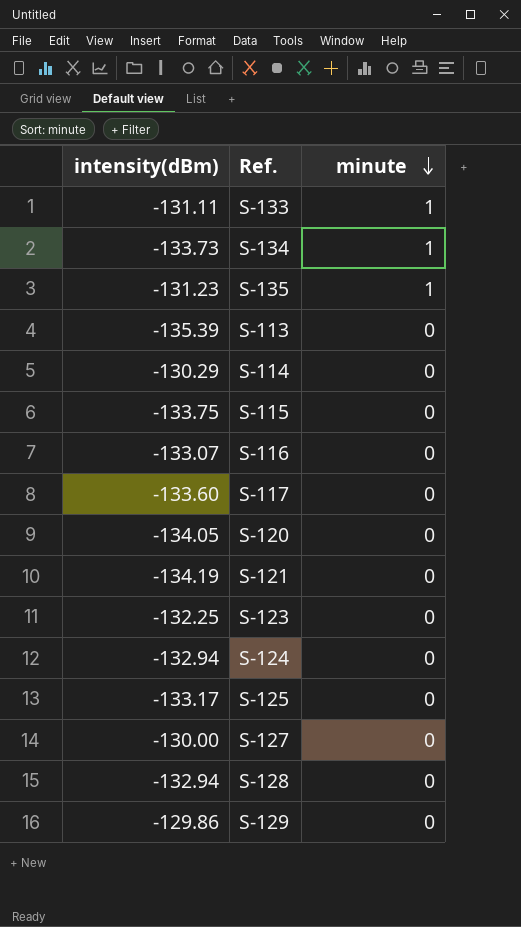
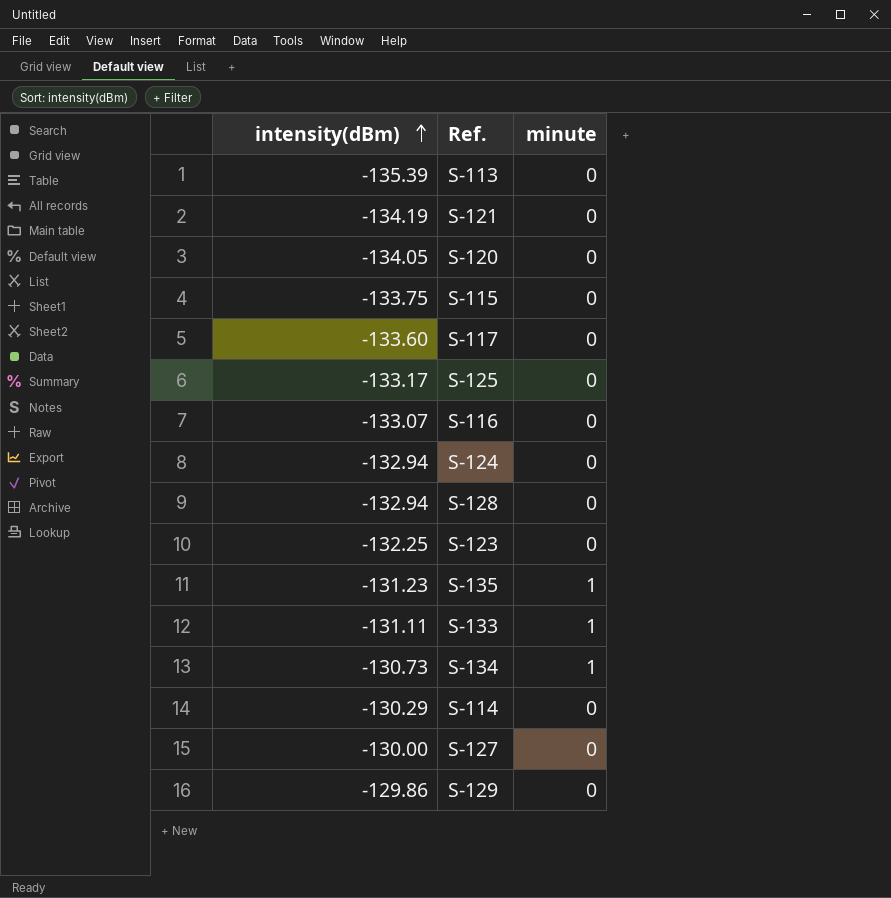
row order: minute descending -> intensity(dBm) ascending
S-134 | intensity(dBm): -133.73 -> -130.73

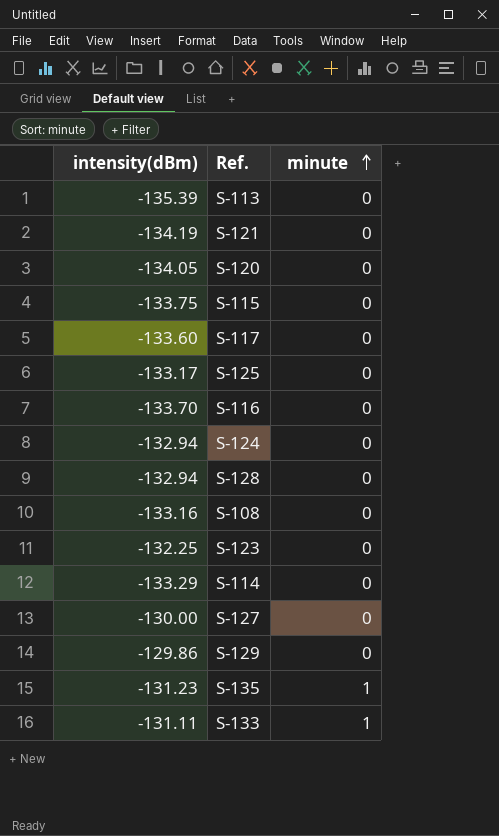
row order: intensity(dBm) ascending -> minute ascending
row S-134: -130.73 | 1 -> none
S-116 | intensity(dBm): -133.07 -> -133.70
row S-108: none -> -133.16 | 0
S-114 | intensity(dBm): -130.29 -> -133.29

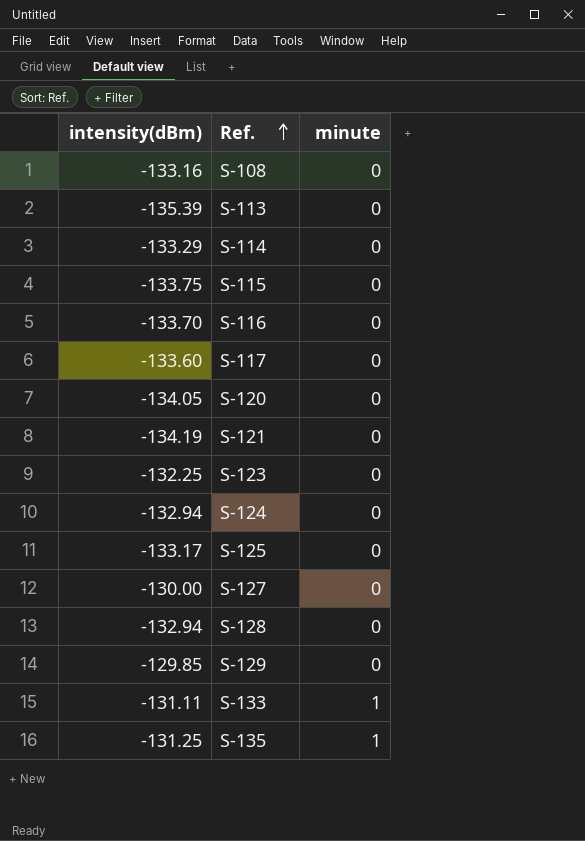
row order: minute ascending -> Ref. ascending
S-129 | intensity(dBm): -129.86 -> -129.85
S-135 | intensity(dBm): -131.23 -> -131.25

